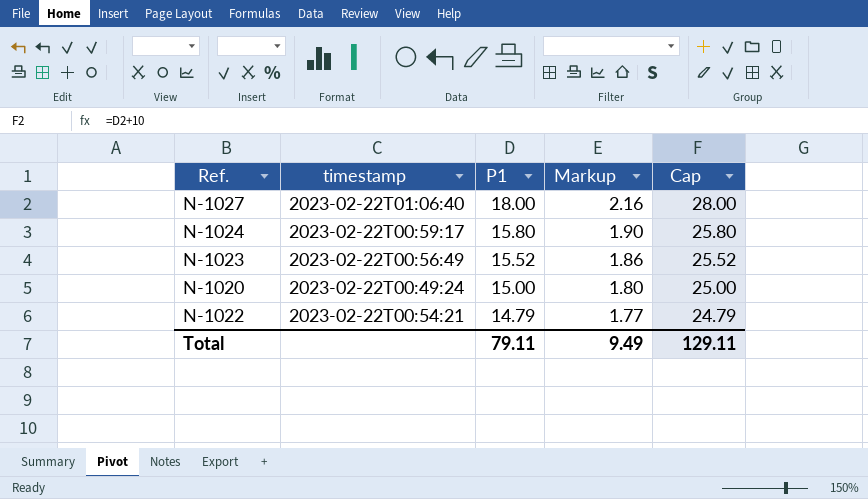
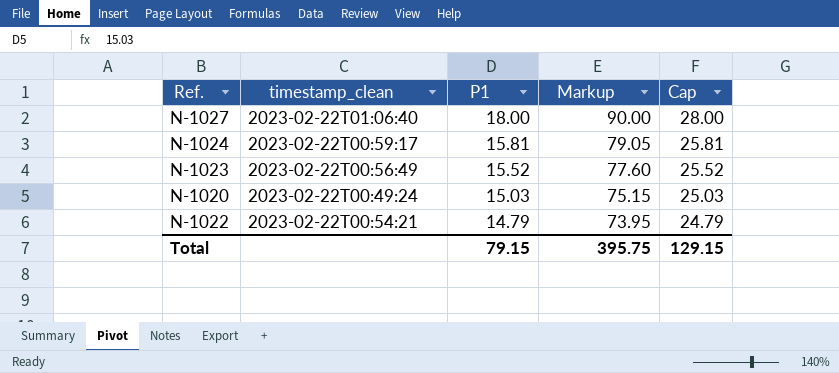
column name: timestamp -> timestamp_clean
column Markup | formula: [P1] * 0.12 -> [P1] * 5
N-1024 | P1: 15.80 -> 15.81
N-1024 | Cap: 25.80 -> 25.81
N-1020 | P1: 15.00 -> 15.03
N-1020 | Cap: 25.00 -> 25.03
Total | P1: 79.11 -> 79.15
Total | Markup: 9.49 -> 395.75
Total | Cap: 129.11 -> 129.15

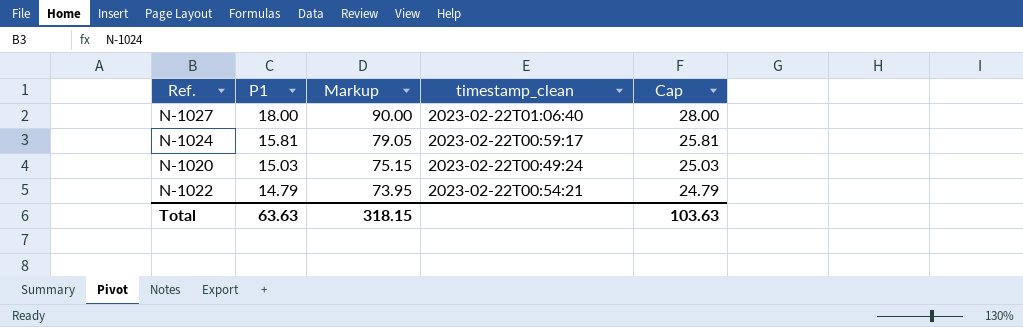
column timestamp_clean | position: 2 -> 4
row N-1023: 2023-02-22T00:56:49 | 15.52 | 77.60 | 25.52 -> none
Total | P1: 79.15 -> 63.63
Total | Markup: 395.75 -> 318.15
Total | Cap: 129.15 -> 103.63

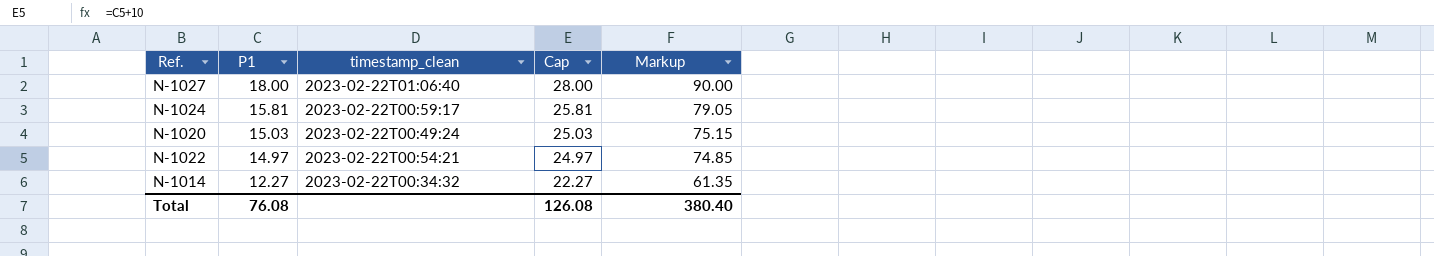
column Markup | position: 3 -> 5
N-1022 | P1: 14.79 -> 14.97
N-1022 | Cap: 24.79 -> 24.97
N-1022 | Markup: 73.95 -> 74.85
row N-1014: none -> 12.27 | 2023-02-22T00:34:32 | 22.27 | 61.35
Total | P1: 63.63 -> 76.08
Total | Cap: 103.63 -> 126.08
Total | Markup: 318.15 -> 380.40

